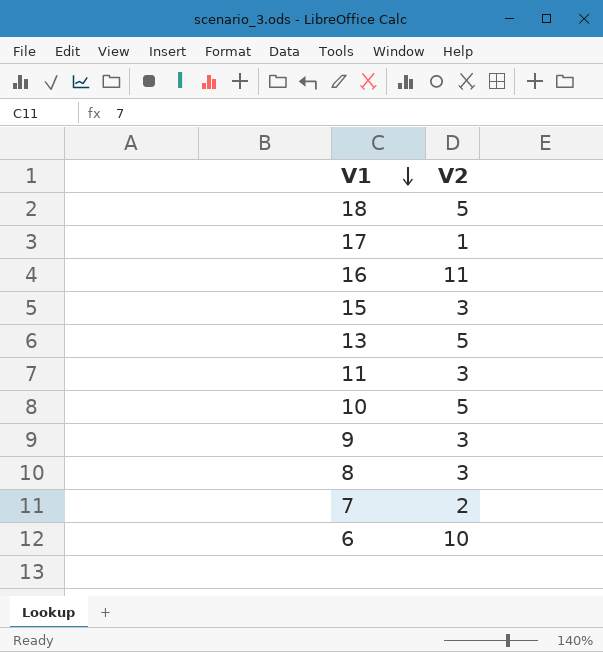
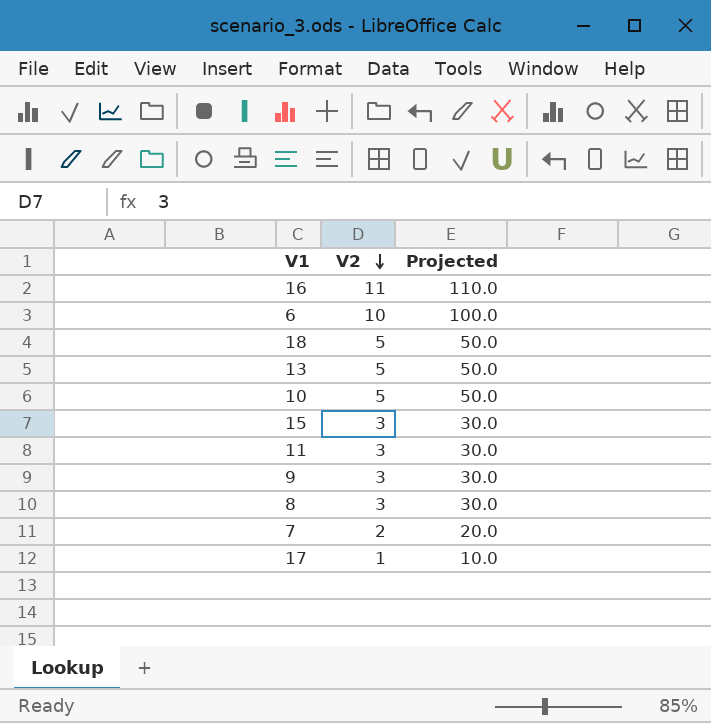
row order: V1 descending -> V2 descending
column Projected | formula: none -> [V2] * 10

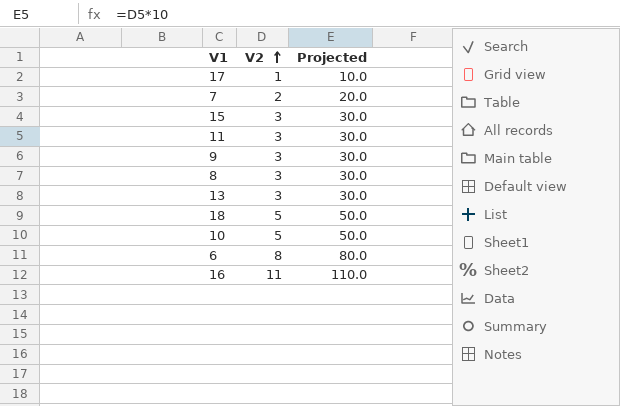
row order: V2 descending -> V2 ascending
13 | V2: 5 -> 3
13 | Projected: 50.0 -> 30.0
6 | V2: 10 -> 8
6 | Projected: 100.0 -> 80.0

